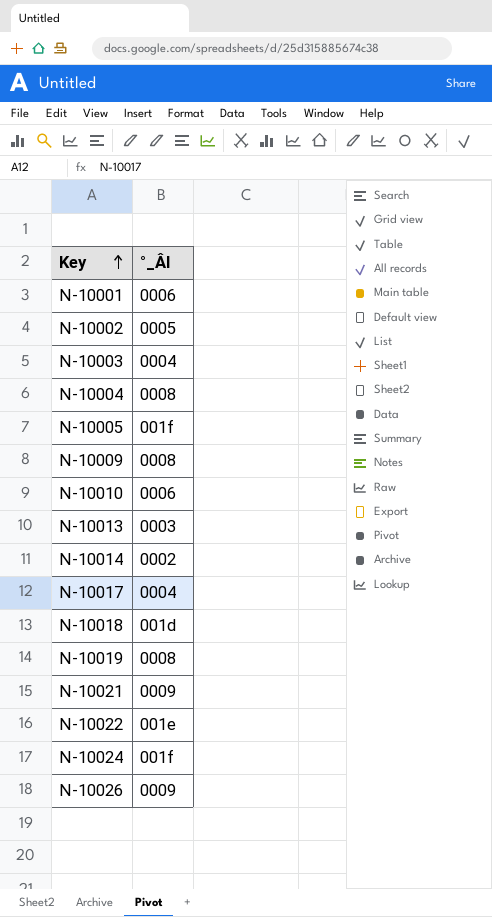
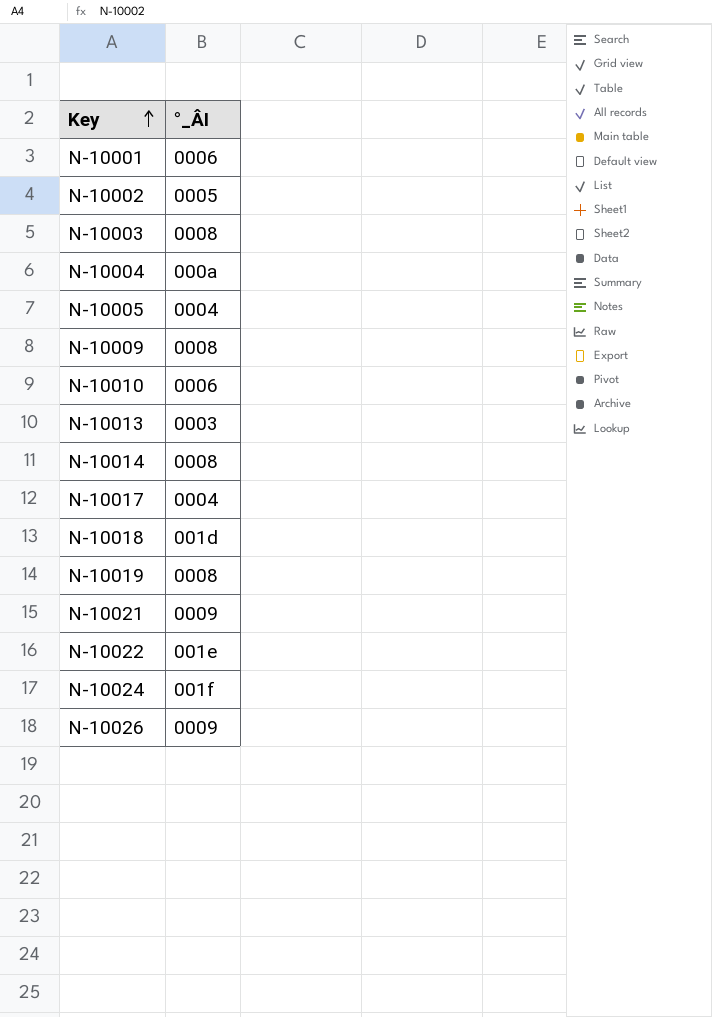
N-10003 | °_ÂI: 0004 -> 0008
N-10004 | °_ÂI: 0008 -> 000a
N-10005 | °_ÂI: 001f -> 0004
N-10014 | °_ÂI: 0002 -> 0008

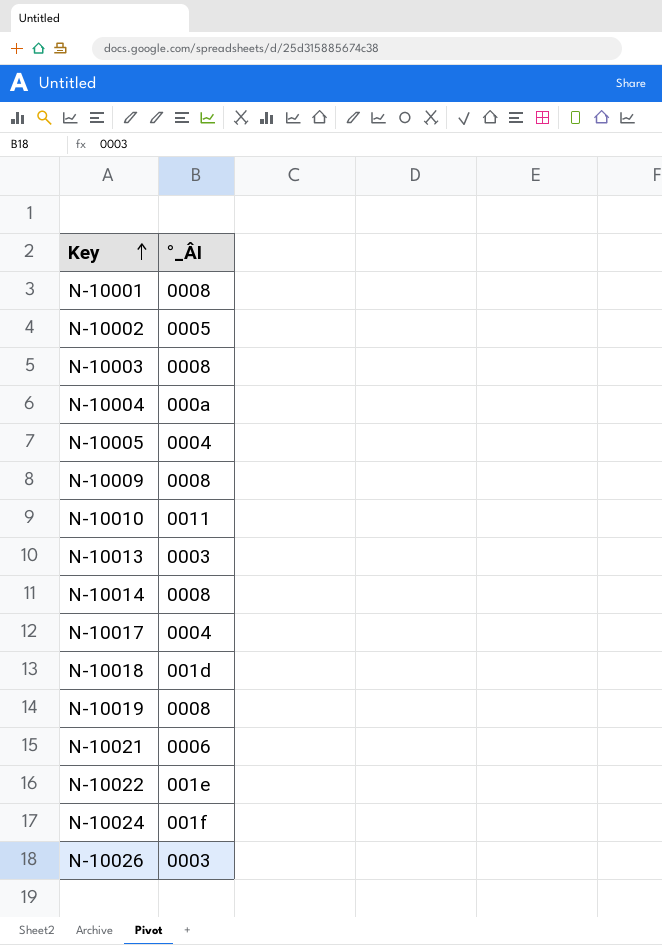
N-10001 | °_ÂI: 0006 -> 0008
N-10010 | °_ÂI: 0006 -> 0011
N-10021 | °_ÂI: 0009 -> 0006
N-10026 | °_ÂI: 0009 -> 0003

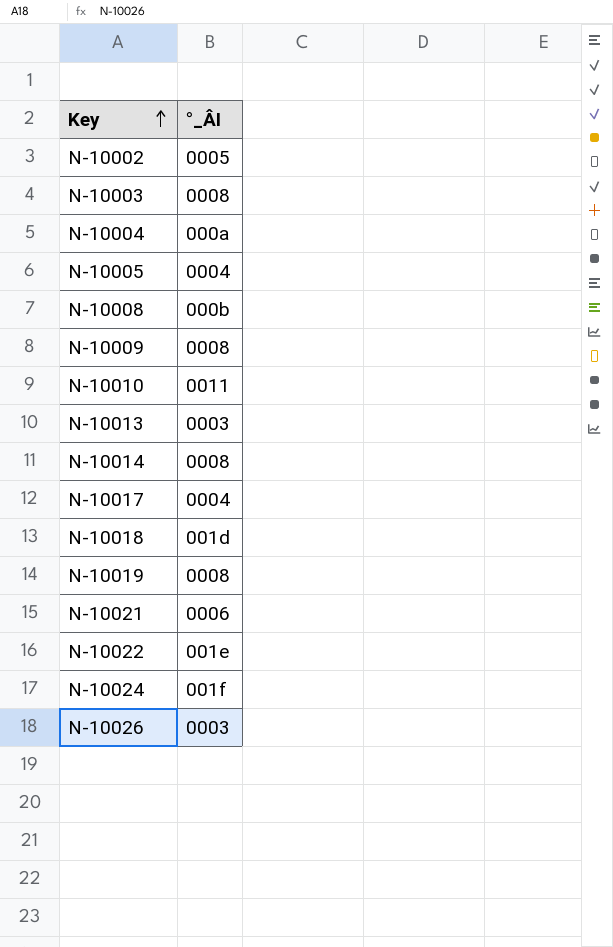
row N-10001: 0008 -> none
row N-10008: none -> 000b

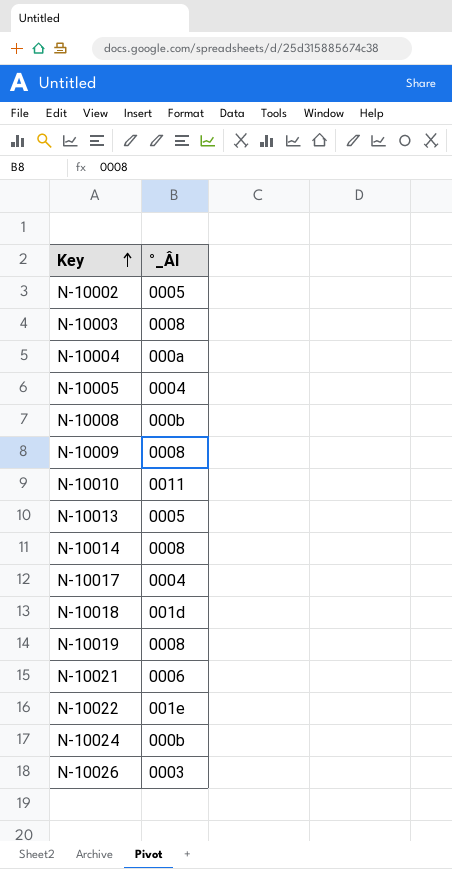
N-10013 | °_ÂI: 0003 -> 0005
N-10024 | °_ÂI: 001f -> 000b

